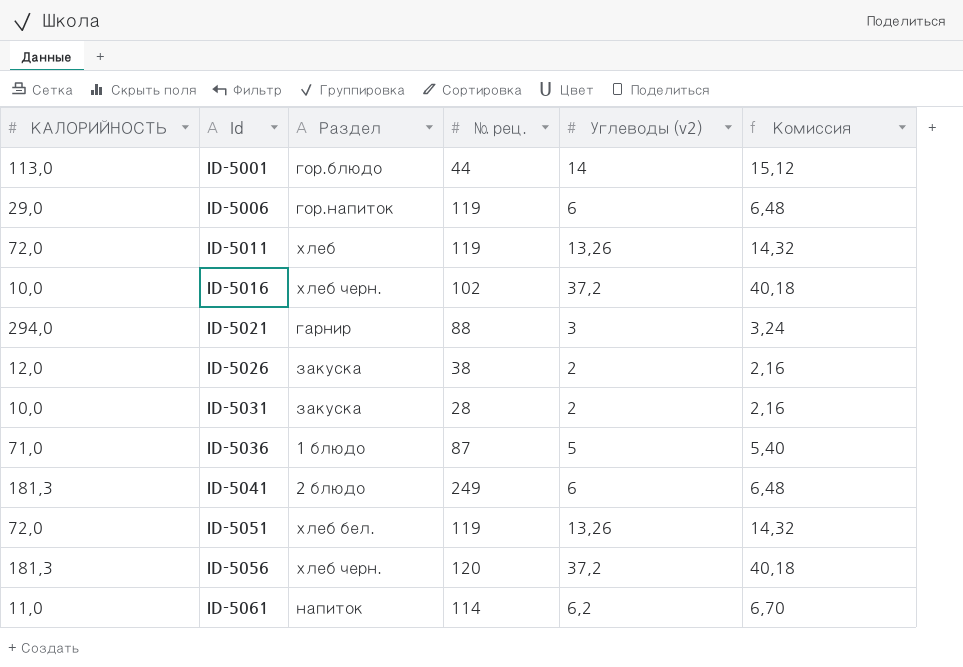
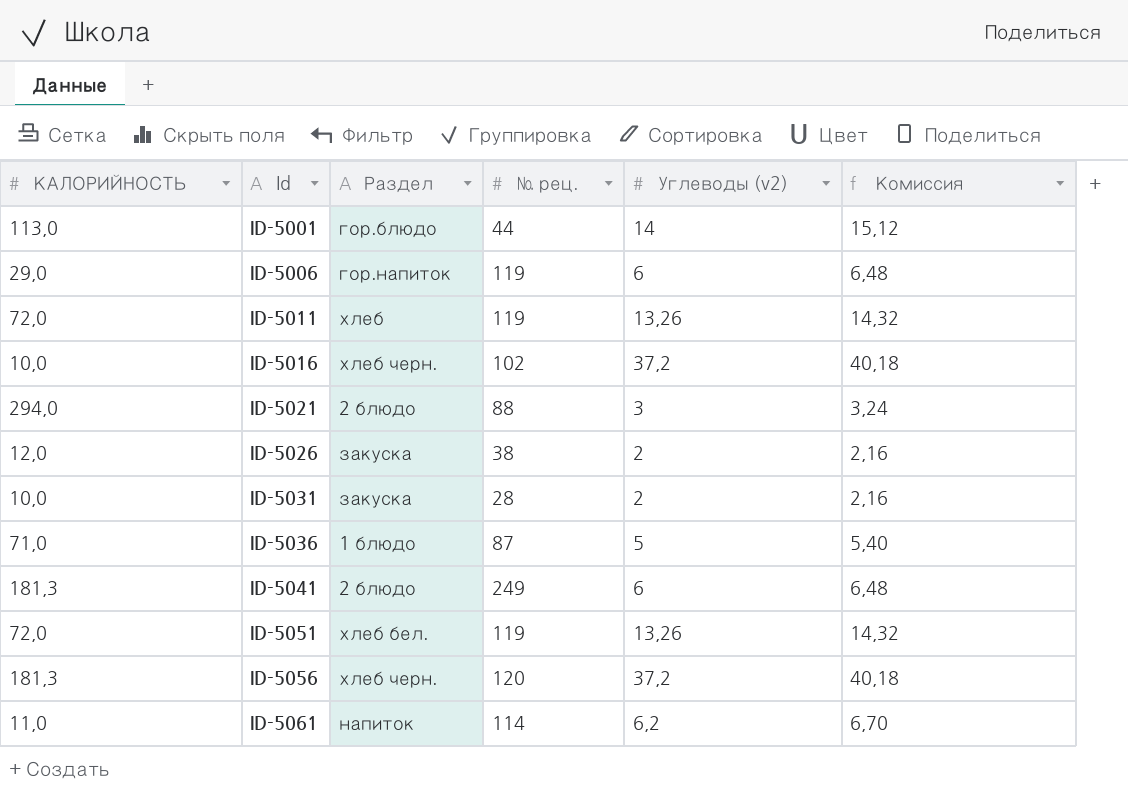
ID-5021 | Раздел: гарнир -> 2 блюдо

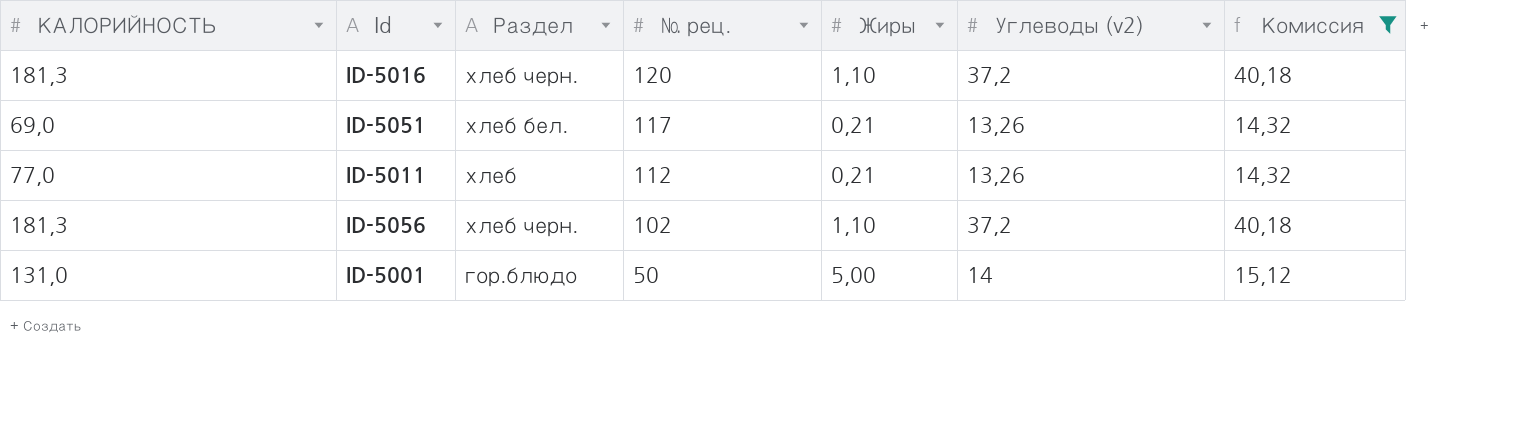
filter: none -> Комиссия >= 14,32
row order: Id ascending -> № рец. descending
column Жиры | position: none -> 5
ID-5016 | КАЛОРИЙНОСТЬ: 10,0 -> 181,3
ID-5016 | № рец.: 102 -> 120
ID-5051 | КАЛОРИЙНОСТЬ: 72,0 -> 69,0
ID-5051 | № рец.: 119 -> 117
ID-5011 | КАЛОРИЙНОСТЬ: 72,0 -> 77,0
ID-5011 | № рец.: 119 -> 112
ID-5056 | № рец.: 120 -> 102
ID-5001 | КАЛОРИЙНОСТЬ: 113,0 -> 131,0
ID-5001 | № рец.: 44 -> 50

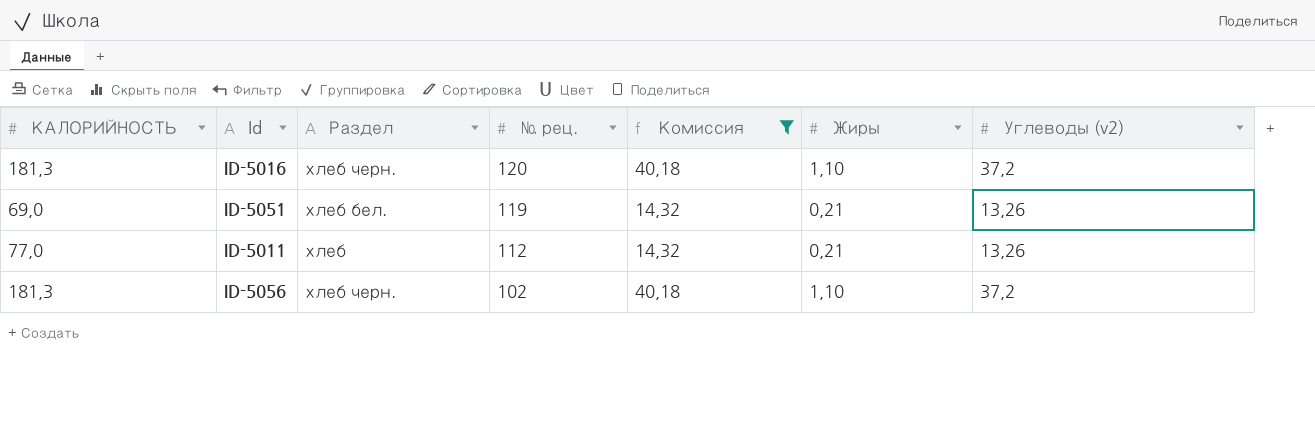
column Комиссия | position: 7 -> 5
row ID-5001: 131,0 | гор.блюдо | 50 | 5,00 | 14 | 15,12 -> none
ID-5051 | № рец.: 117 -> 119

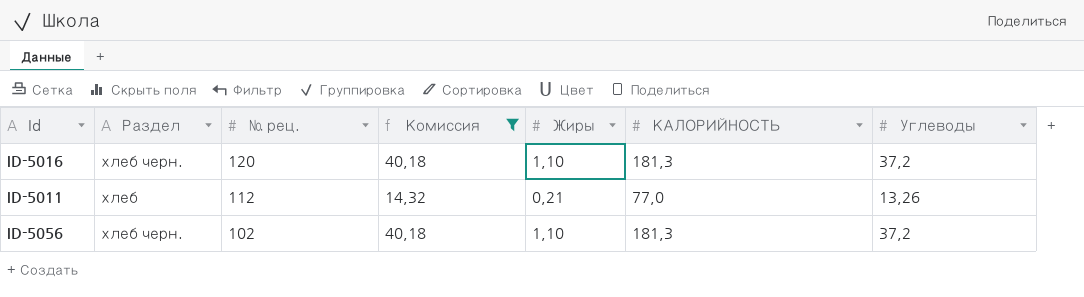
column КАЛОРИЙНОСТЬ | position: 1 -> 6
column name: Углеводы (v2) -> Углеводы
row ID-5051: 69,0 | хлеб бел. | 119 | 14,32 | 0,21 | 13,26 -> none

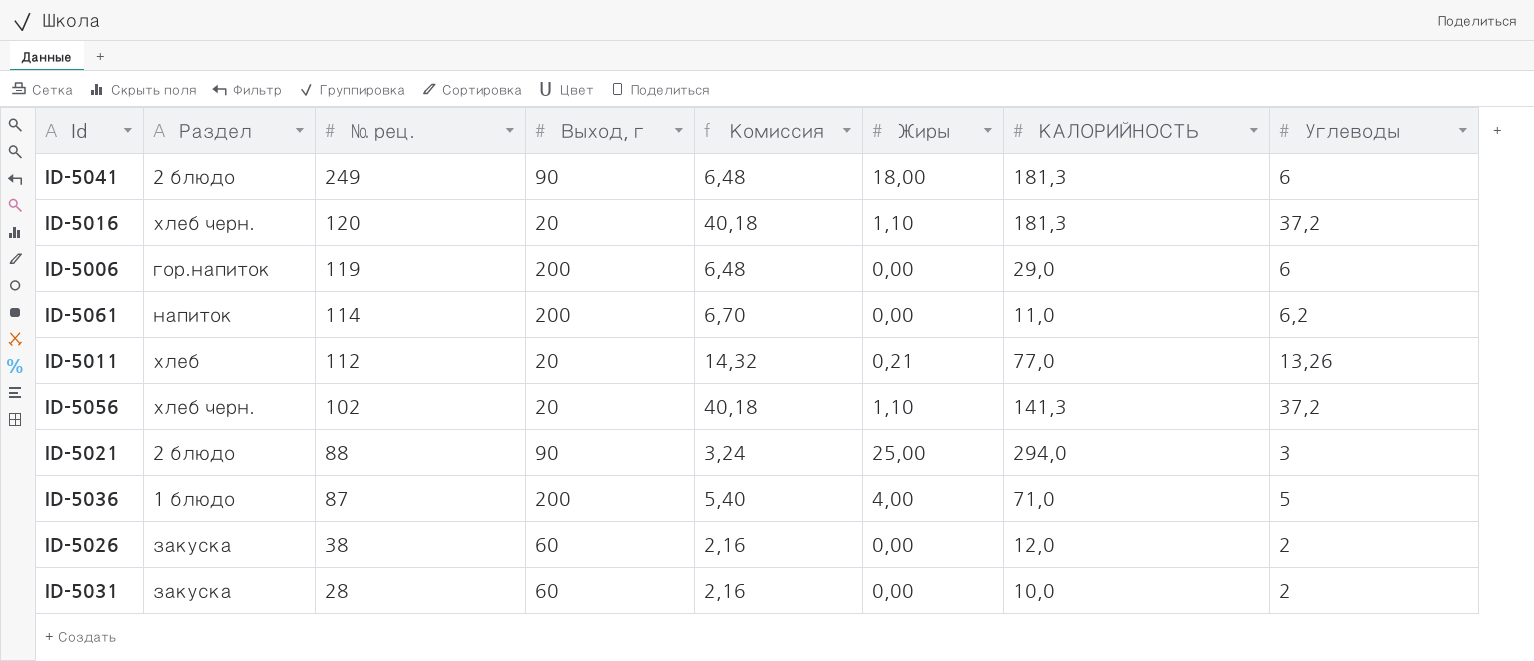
filter: Комиссия >= 14,32 -> none
column Выход, г | position: none -> 4
ID-5056 | КАЛОРИЙНОСТЬ: 181,3 -> 141,3

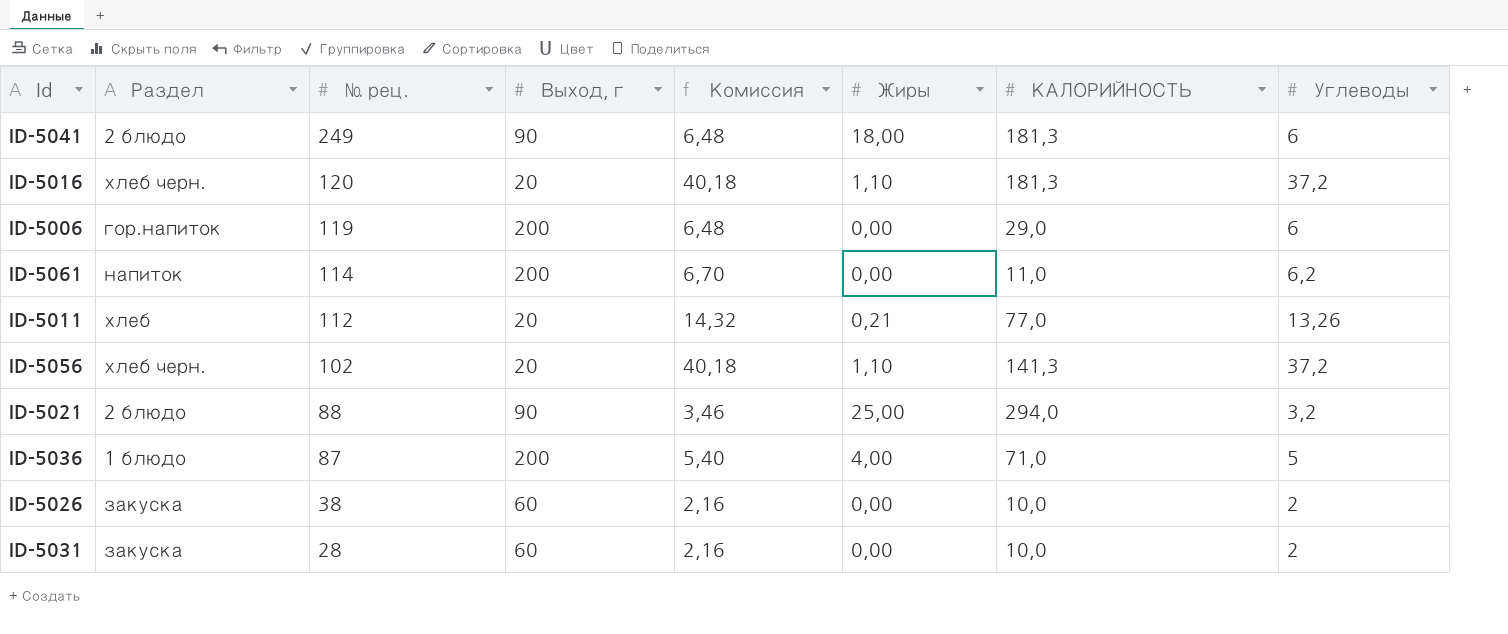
ID-5021 | Комиссия: 3,24 -> 3,46
ID-5021 | Углеводы: 3 -> 3,2
ID-5026 | КАЛОРИЙНОСТЬ: 12,0 -> 10,0

